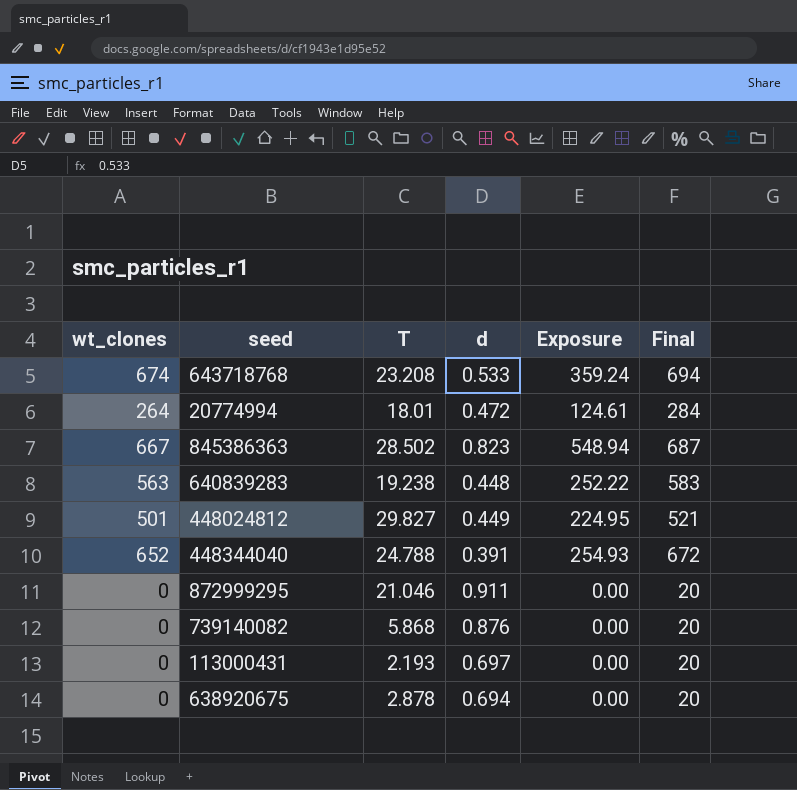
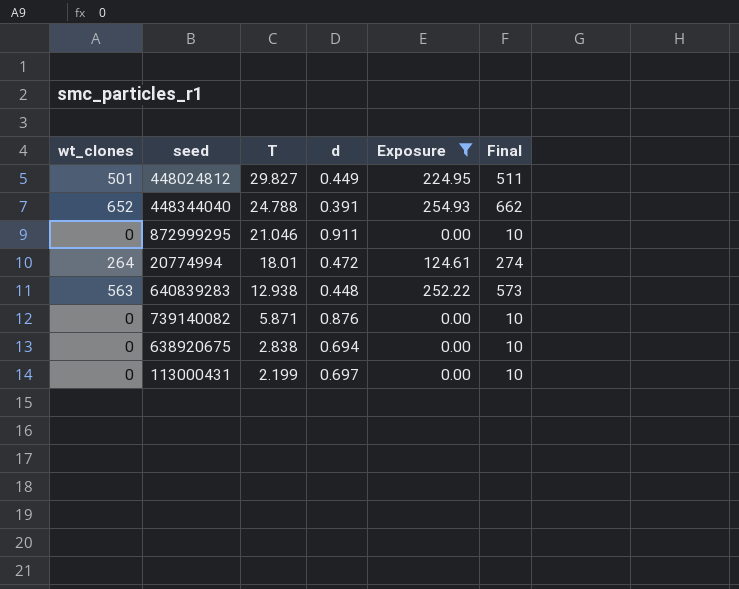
filter: none -> Exposure <= 254.93
row order: none -> T descending
column Final | formula: [wt_clones] + 20 -> [wt_clones] + 10
640839283 | T: 19.238 -> 12.938
739140082 | T: 5.868 -> 5.871
638920675 | T: 2.878 -> 2.838
113000431 | T: 2.193 -> 2.199

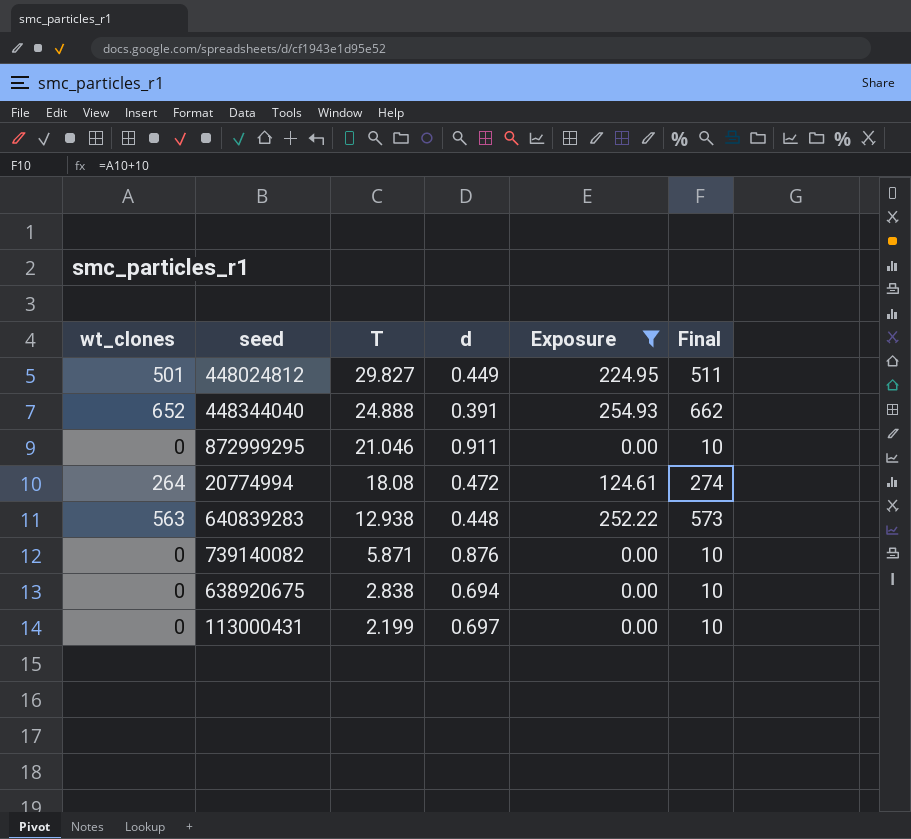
448344040 | T: 24.788 -> 24.888
20774994 | T: 18.01 -> 18.08

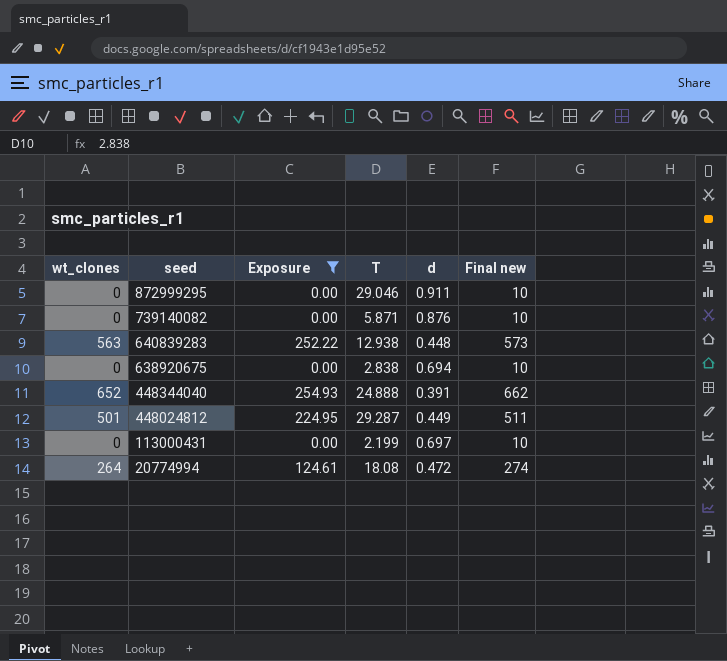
row order: T descending -> seed descending
column Exposure | position: 5 -> 3
column name: Final -> Final new
872999295 | T: 21.046 -> 29.046
448024812 | T: 29.827 -> 29.287

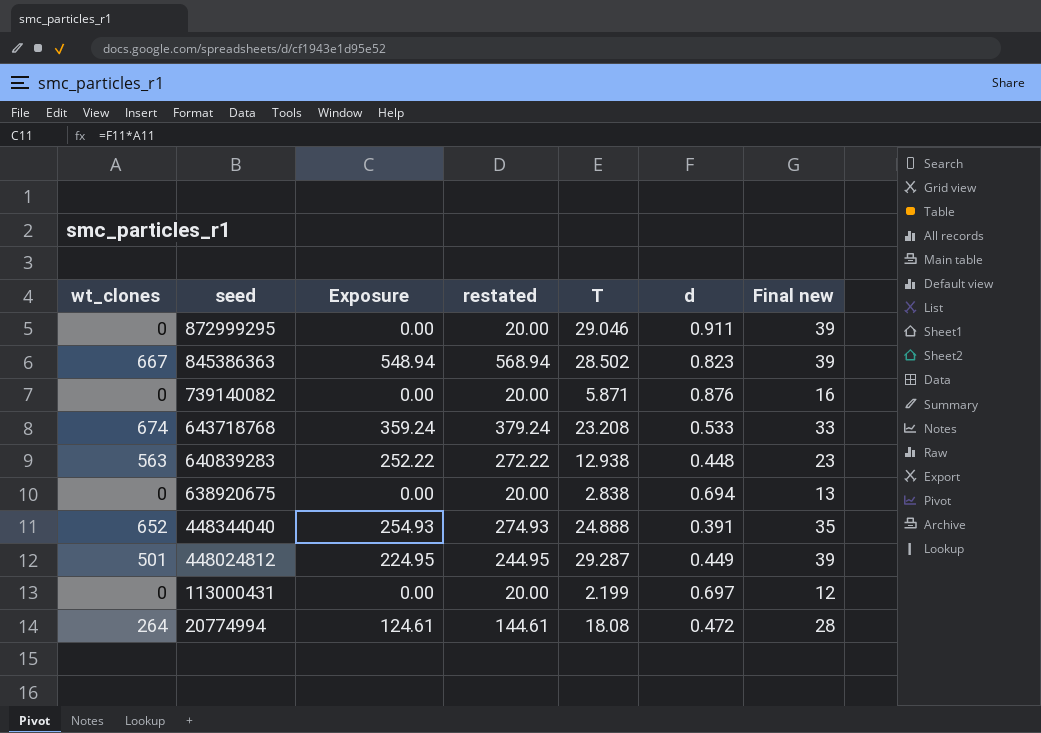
filter: Exposure <= 254.93 -> none
column restated | formula: none -> [Exposure] + 20
column Final new | formula: [wt_clones] + 10 -> [T] + 10

